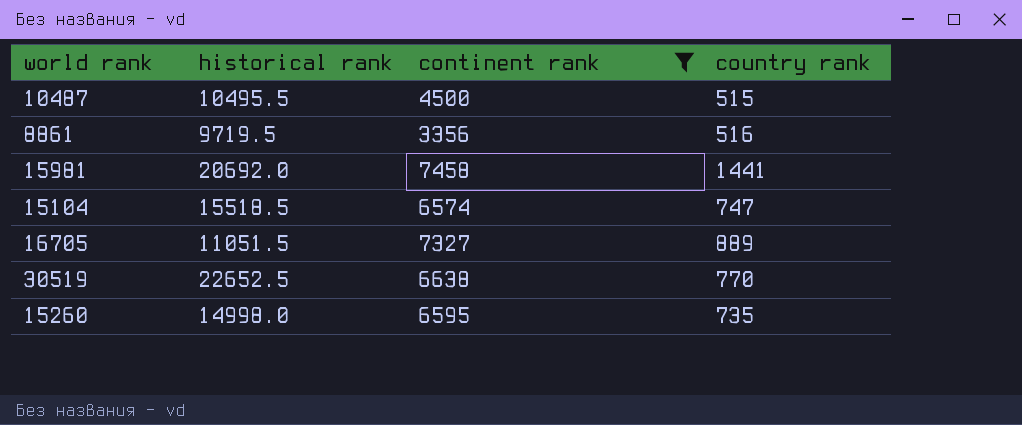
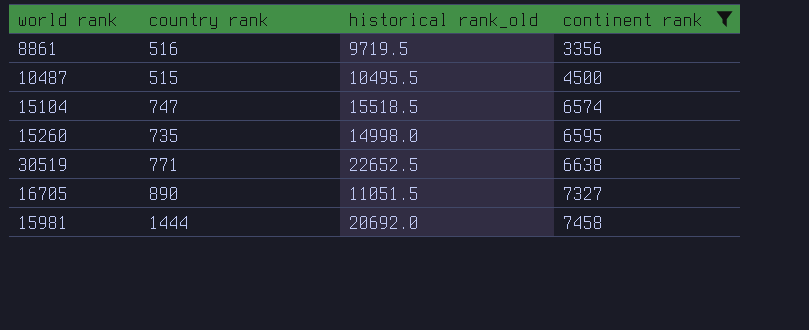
row order: none -> continent rank ascending
column country rank | position: 4 -> 2
column name: historical rank -> historical rank_old
30519 | country rank: 770 -> 771
16705 | country rank: 889 -> 890
15981 | country rank: 1441 -> 1444

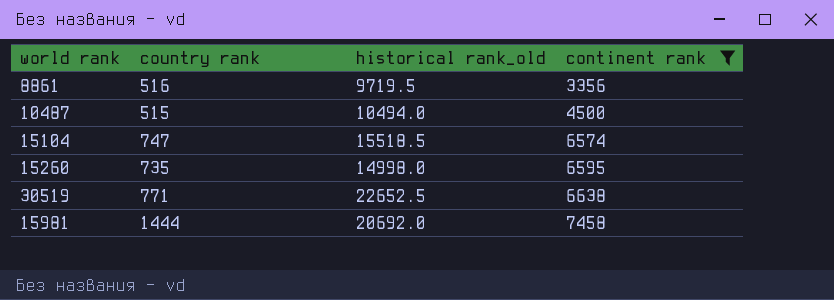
row 16705: 890 | 11051.5 | 7327 -> none
10487 | historical rank_old: 10495.5 -> 10494.0

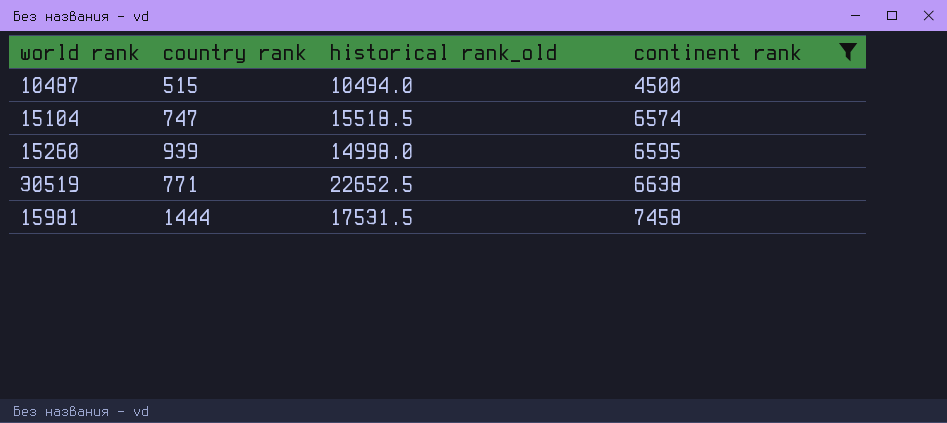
row 8861: 516 | 9719.5 | 3356 -> none
15260 | country rank: 735 -> 939
15981 | historical rank_old: 20692.0 -> 17531.5

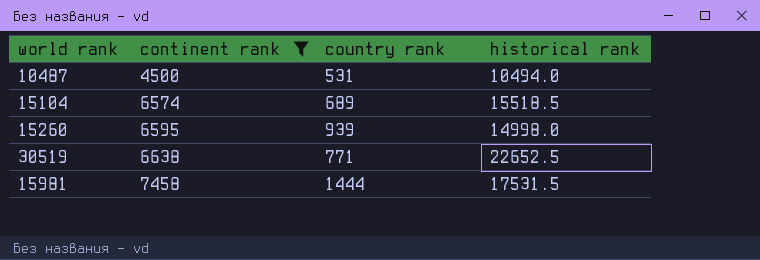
column continent rank | position: 4 -> 2
column name: historical rank_old -> historical rank
10487 | country rank: 515 -> 531
15104 | country rank: 747 -> 689

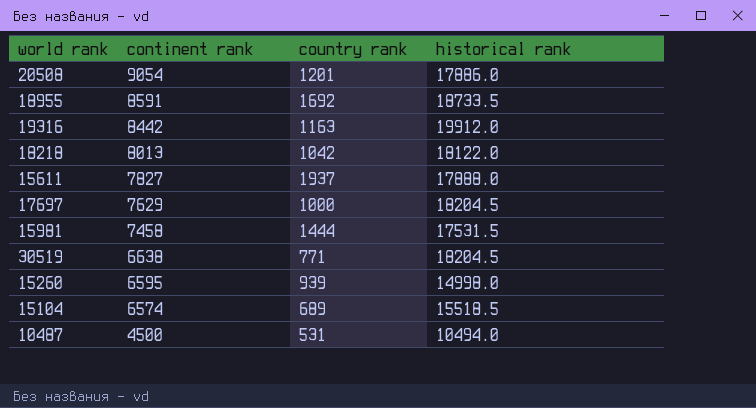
filter: continent rank <= 7458 -> none
row order: continent rank ascending -> continent rank descending
30519 | historical rank: 22652.5 -> 18204.5

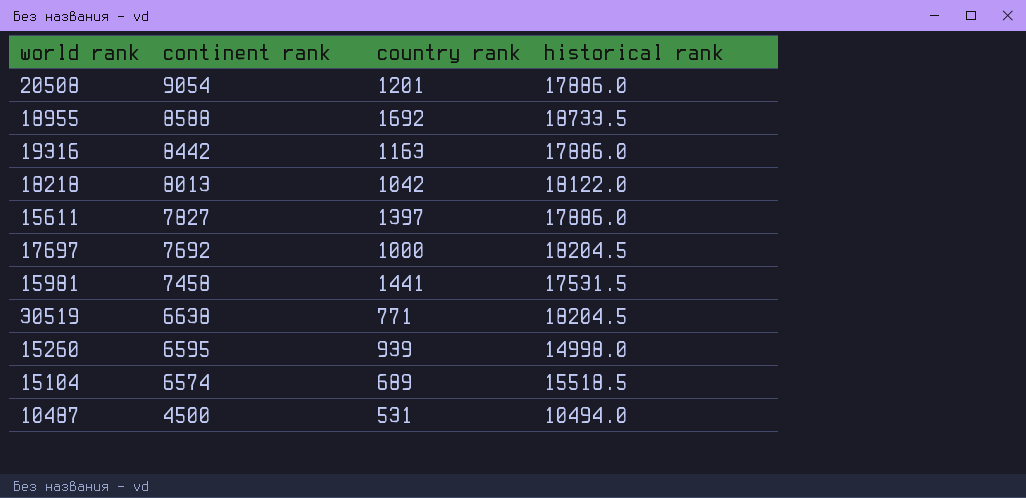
18955 | continent rank: 8591 -> 8588
19316 | historical rank: 19912.0 -> 17886.0
15611 | country rank: 1937 -> 1397
15611 | historical rank: 17888.0 -> 17886.0
17697 | continent rank: 7629 -> 7692
15981 | country rank: 1444 -> 1441

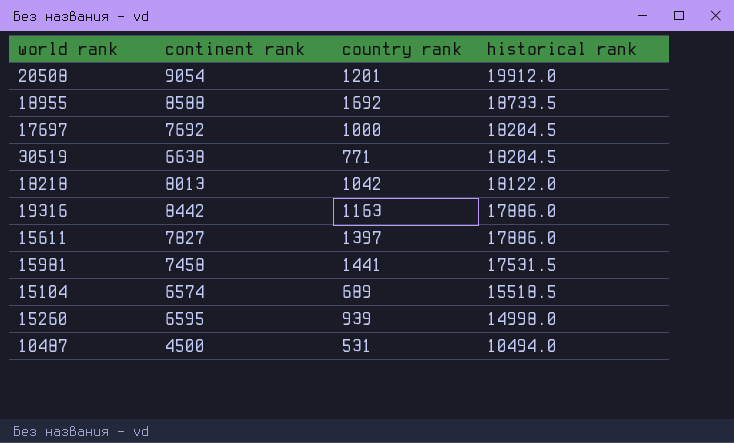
row order: continent rank descending -> historical rank descending
20508 | historical rank: 17886.0 -> 19912.0

